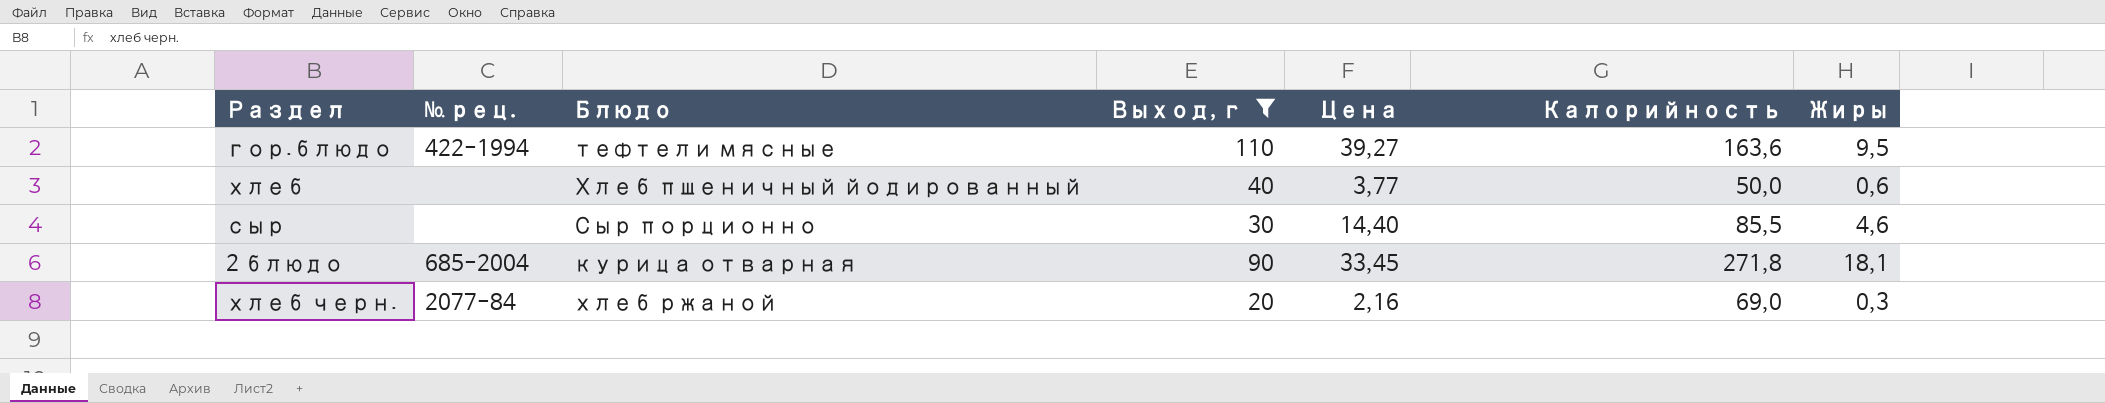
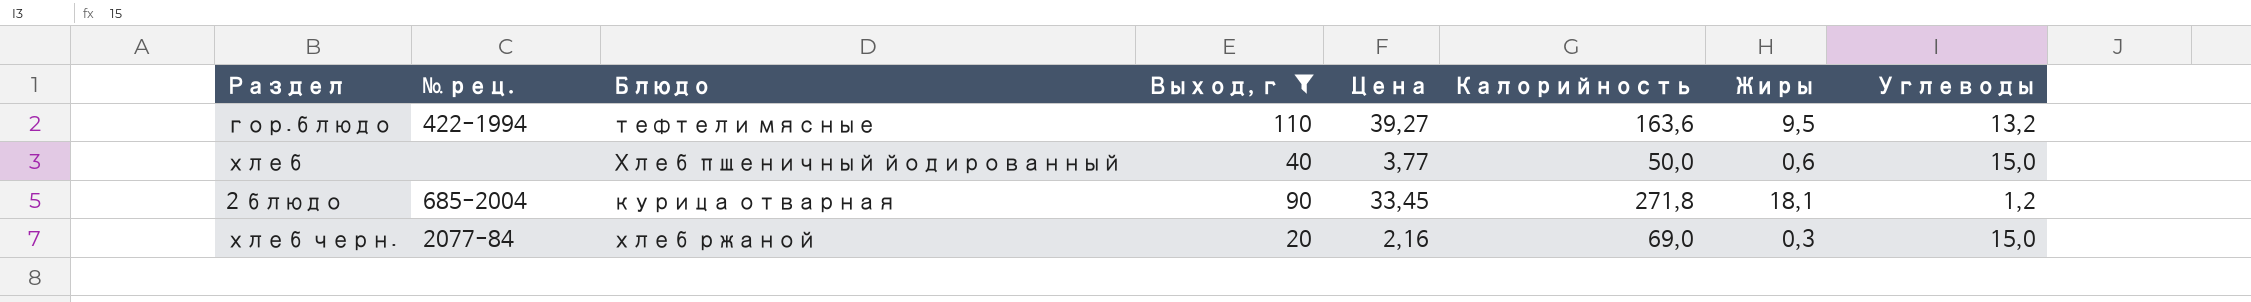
column Углеводы | position: none -> 8
row сыр: none | Сыр порционно | 30 | 14,40 | 85,5 | 4,6 -> none

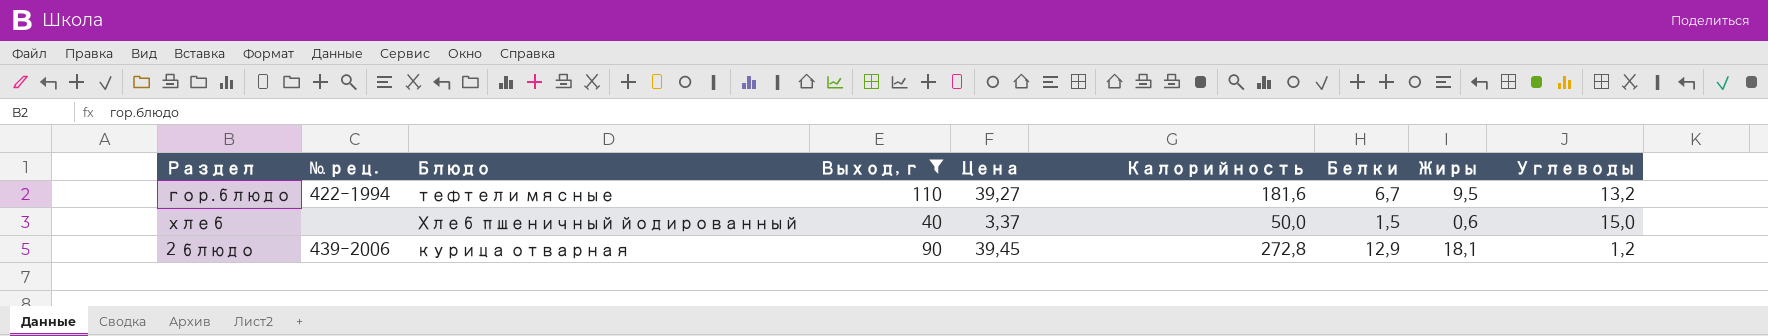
column Белки | position: none -> 7
row хлеб черн.: 2077-84 | хлеб ржаной | 20 | 2,16 | 69,0 | 0,3 | 15,0 -> none
гор.блюдо | Калорийность: 163,6 -> 181,6
хлеб | Цена: 3,77 -> 3,37
2 блюдо | № рец.: 685-2004 -> 439-2006
2 блюдо | Цена: 33,45 -> 39,45
2 блюдо | Калорийность: 271,8 -> 272,8

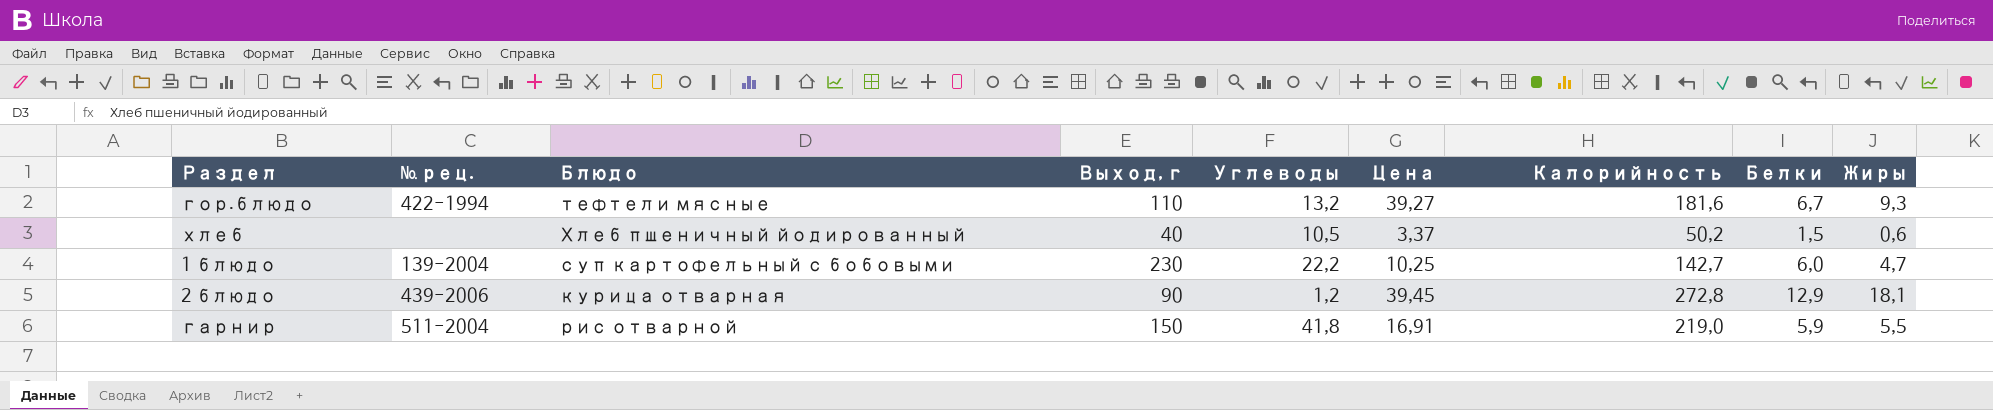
filter: Выход, г <= 110 -> none
column Углеводы | position: 9 -> 5
гор.блюдо | Жиры: 9,5 -> 9,3
хлеб | Углеводы: 15,0 -> 10,5
хлеб | Калорийность: 50,0 -> 50,2

